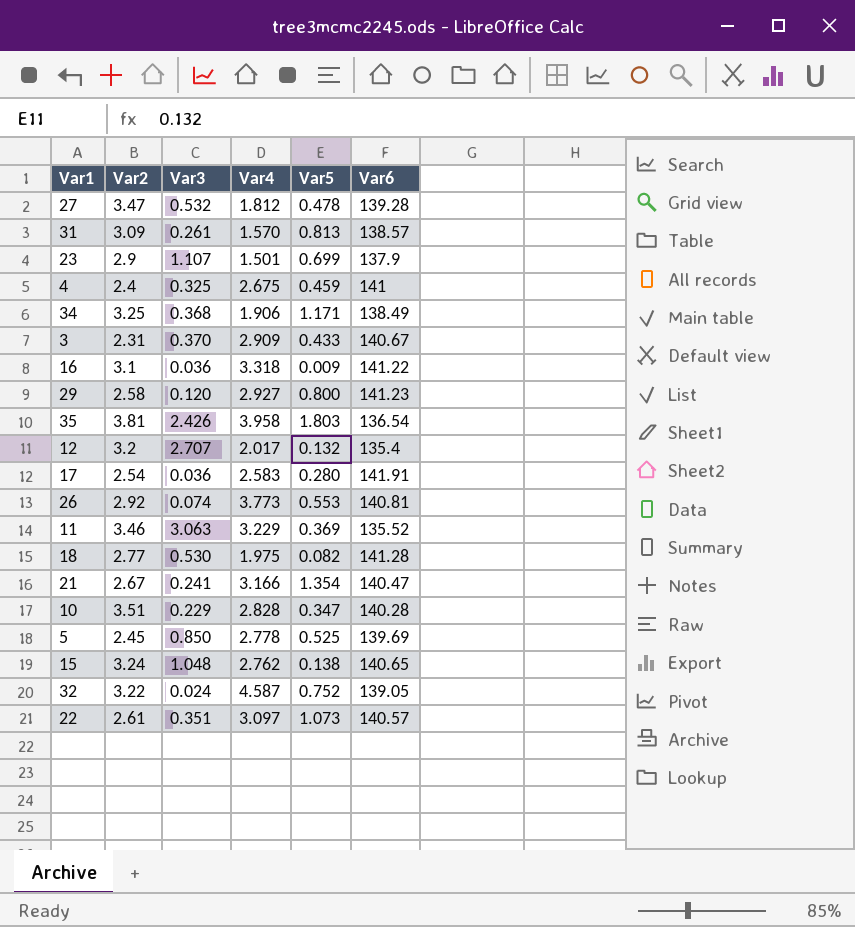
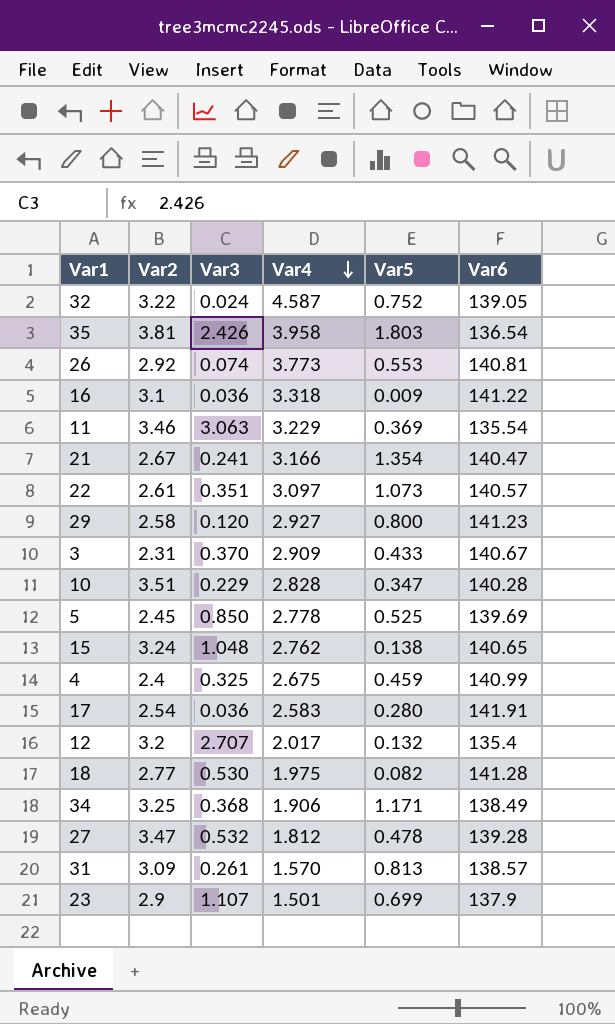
row order: none -> Var4 descending
11 | Var6: 135.52 -> 135.54
4 | Var6: 141 -> 140.99

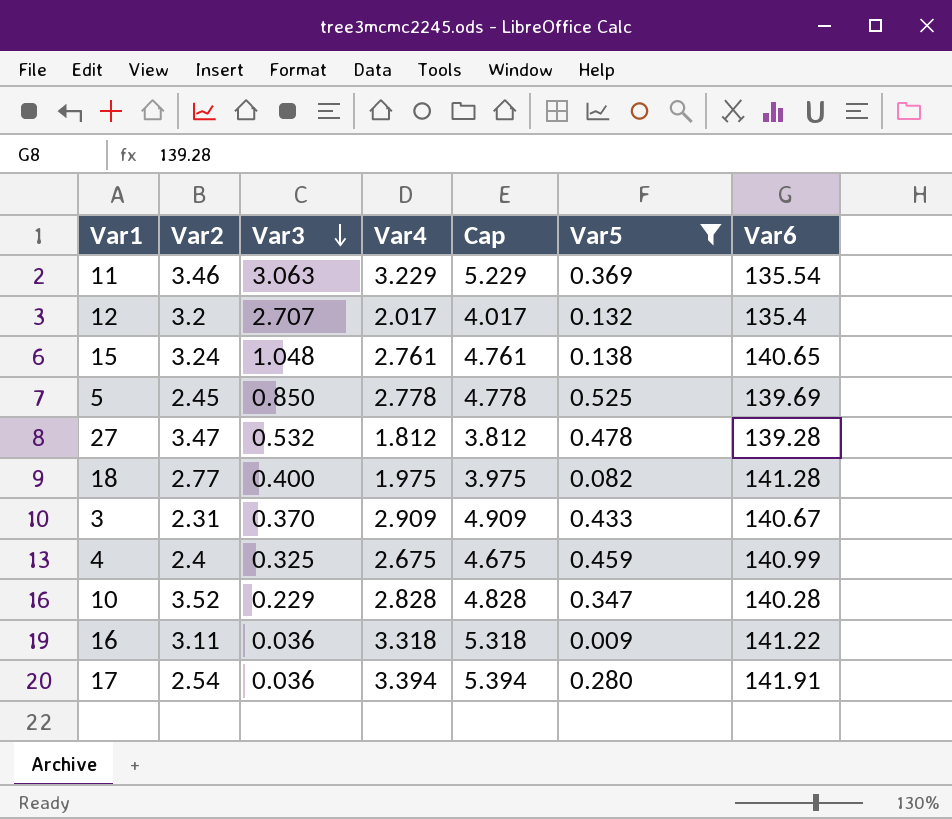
filter: none -> Var5 <= 0.525
row order: Var4 descending -> Var3 descending
column Cap | formula: none -> [Var4] + 2
15 | Var4: 2.762 -> 2.761
18 | Var3: 0.530 -> 0.400
10 | Var2: 3.51 -> 3.52
16 | Var2: 3.1 -> 3.11
17 | Var4: 2.583 -> 3.394

